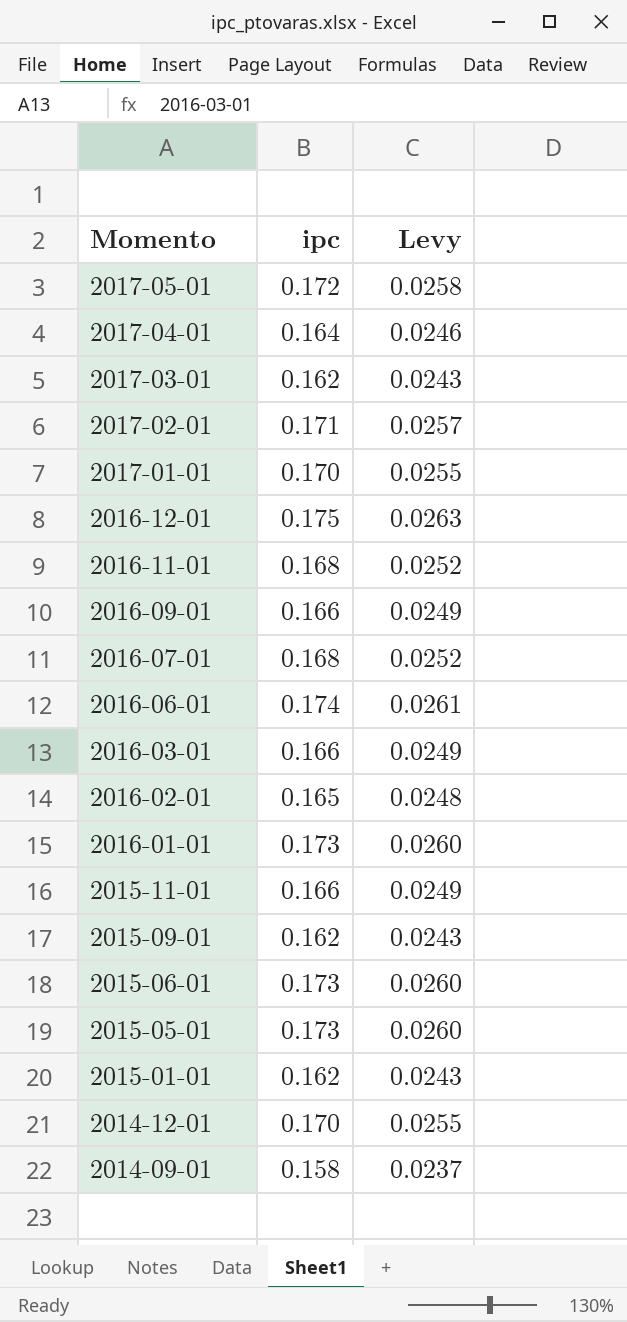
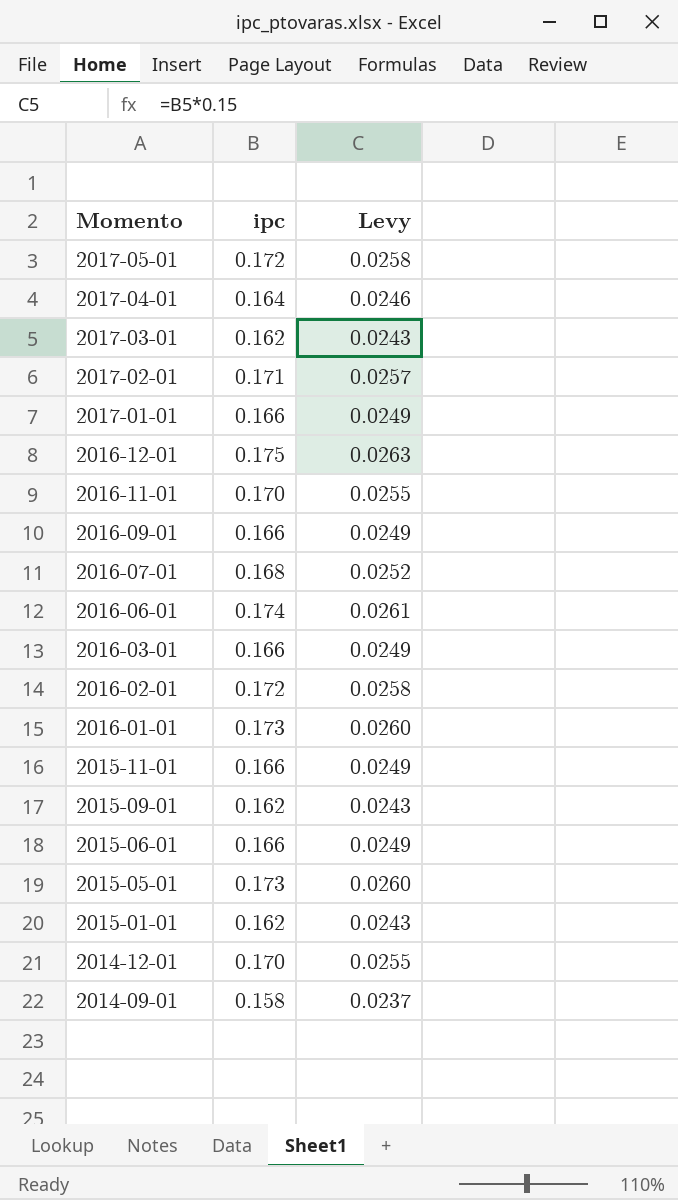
2017-01-01 | ipc: 0.170 -> 0.166
2017-01-01 | Levy: 0.0255 -> 0.0249
2016-11-01 | ipc: 0.168 -> 0.170
2016-11-01 | Levy: 0.0252 -> 0.0255
2016-02-01 | ipc: 0.165 -> 0.172
2016-02-01 | Levy: 0.0248 -> 0.0258
2015-06-01 | ipc: 0.173 -> 0.166
2015-06-01 | Levy: 0.0260 -> 0.0249

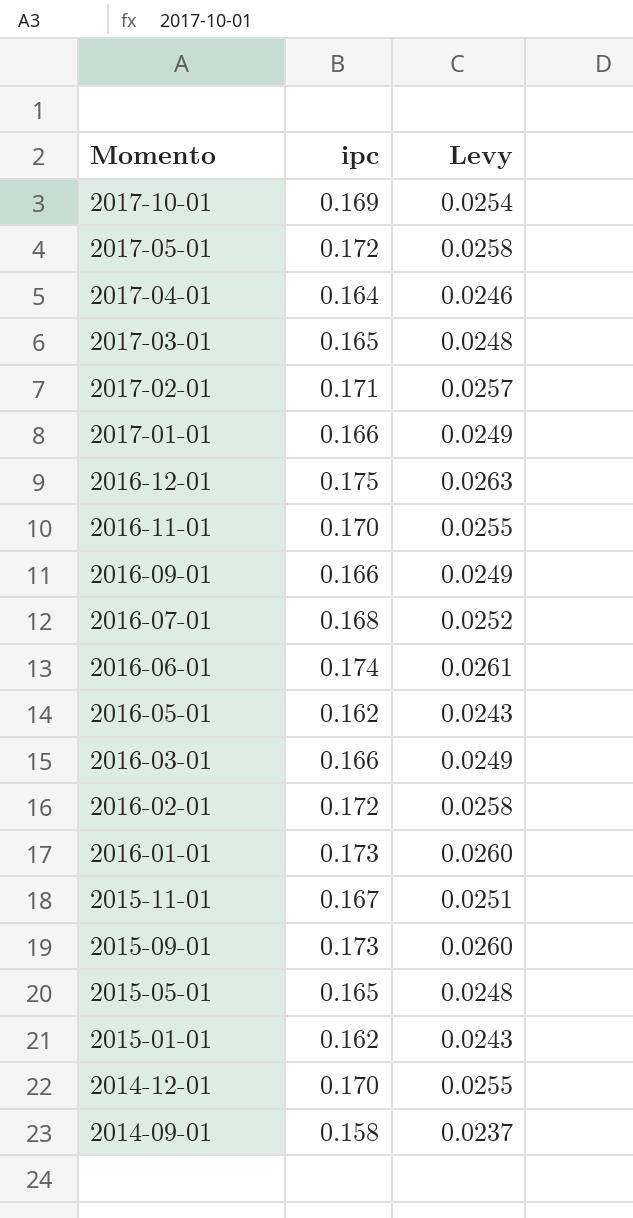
row 2015-06-01: 0.166 | 0.0249 -> none
row 2017-10-01: none -> 0.169 | 0.0254
2017-03-01 | ipc: 0.162 -> 0.165
2017-03-01 | Levy: 0.0243 -> 0.0248
row 2016-05-01: none -> 0.162 | 0.0243
2015-11-01 | ipc: 0.166 -> 0.167
2015-11-01 | Levy: 0.0249 -> 0.0251
2015-09-01 | ipc: 0.162 -> 0.173
2015-09-01 | Levy: 0.0243 -> 0.0260
2015-05-01 | ipc: 0.173 -> 0.165
2015-05-01 | Levy: 0.0260 -> 0.0248

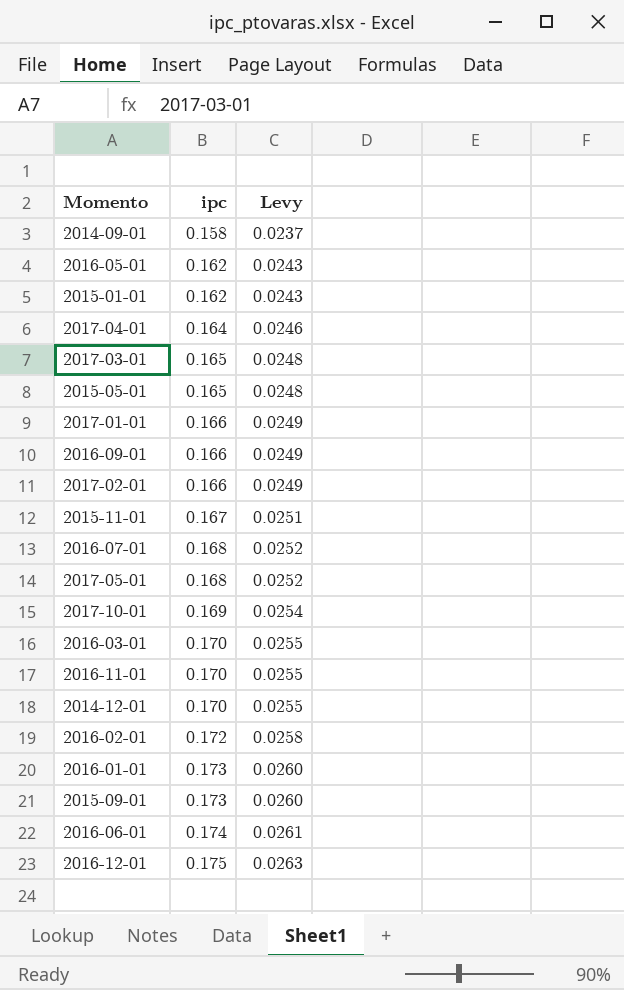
row order: Momento descending -> ipc ascending
2017-02-01 | ipc: 0.171 -> 0.166
2017-02-01 | Levy: 0.0257 -> 0.0249
2017-05-01 | ipc: 0.172 -> 0.168
2017-05-01 | Levy: 0.0258 -> 0.0252
2016-03-01 | ipc: 0.166 -> 0.170
2016-03-01 | Levy: 0.0249 -> 0.0255

